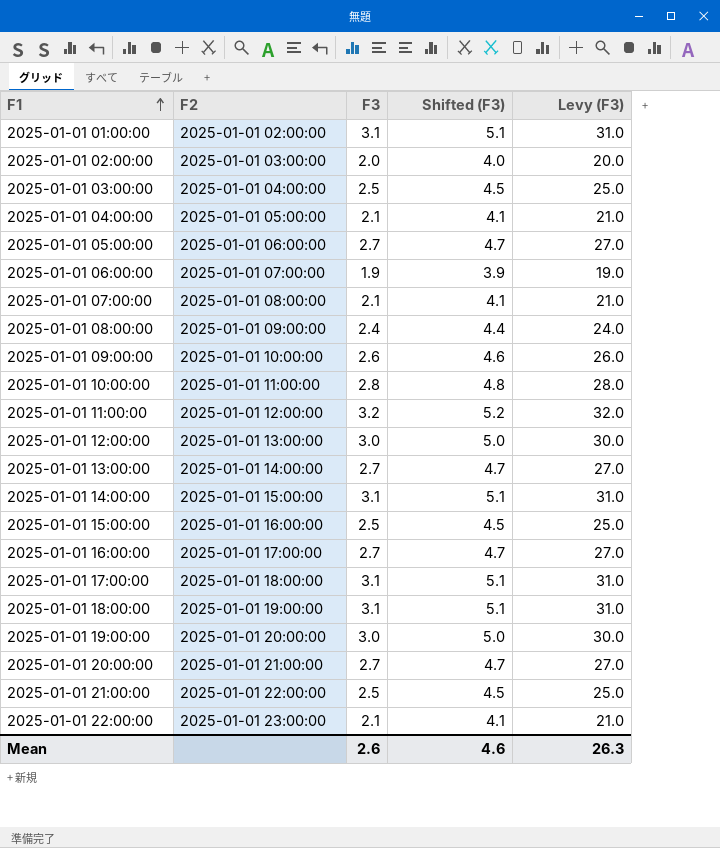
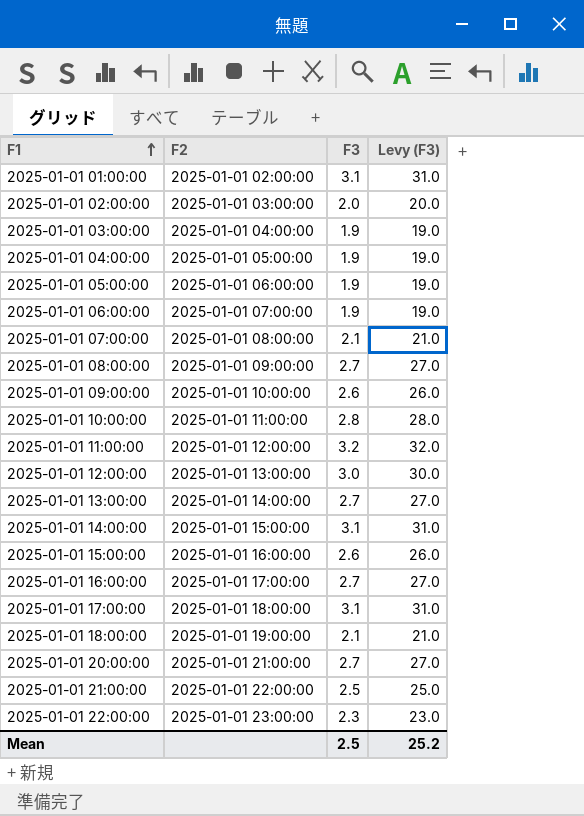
column Shifted (F3) | formula: [F3] + 2 -> none
row 2025-01-01 19:00:00: 2025-01-01 20:00:00 | 3.0 | 5.0 | 30.0 -> none
2025-01-01 03:00:00 | F3: 2.5 -> 1.9
2025-01-01 03:00:00 | Levy (F3): 25.0 -> 19.0
2025-01-01 04:00:00 | F3: 2.1 -> 1.9
2025-01-01 04:00:00 | Levy (F3): 21.0 -> 19.0
2025-01-01 05:00:00 | F3: 2.7 -> 1.9
2025-01-01 05:00:00 | Levy (F3): 27.0 -> 19.0
2025-01-01 08:00:00 | F3: 2.4 -> 2.7
2025-01-01 08:00:00 | Levy (F3): 24.0 -> 27.0
2025-01-01 15:00:00 | F3: 2.5 -> 2.6
2025-01-01 15:00:00 | Levy (F3): 25.0 -> 26.0
2025-01-01 18:00:00 | F3: 3.1 -> 2.1
2025-01-01 18:00:00 | Levy (F3): 31.0 -> 21.0
2025-01-01 22:00:00 | F3: 2.1 -> 2.3
2025-01-01 22:00:00 | Levy (F3): 21.0 -> 23.0
Mean | F3: 2.6 -> 2.5
Mean | Levy (F3): 26.3 -> 25.2

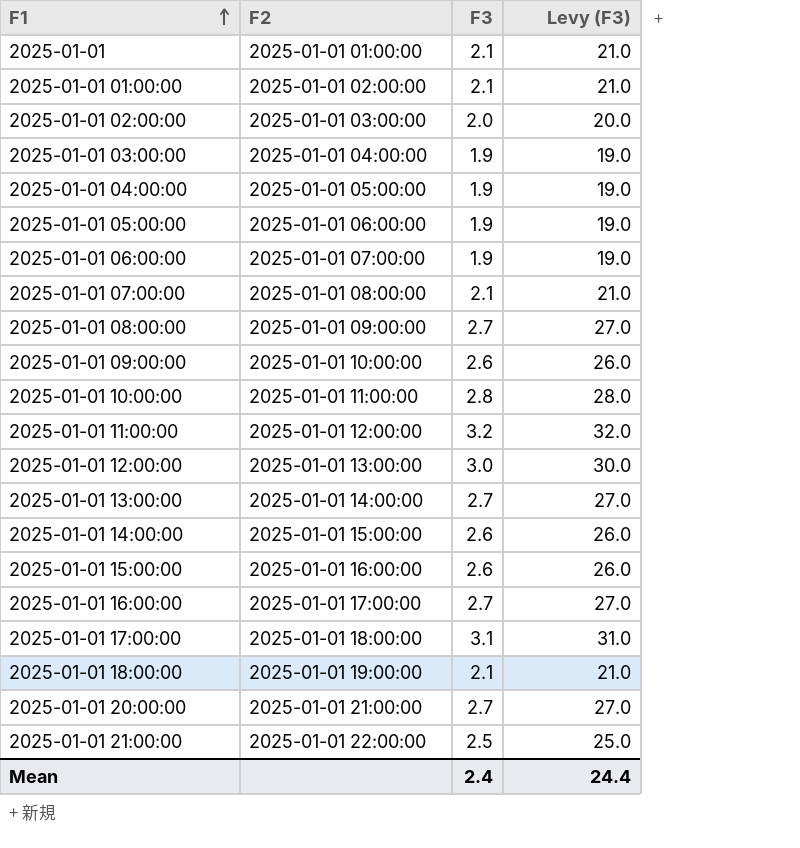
row 2025-01-01 22:00:00: 2025-01-01 23:00:00 | 2.3 | 23.0 -> none
row 2025-01-01: none -> 2025-01-01 01:00:00 | 2.1 | 21.0
2025-01-01 01:00:00 | F3: 3.1 -> 2.1
2025-01-01 01:00:00 | Levy (F3): 31.0 -> 21.0
2025-01-01 14:00:00 | F3: 3.1 -> 2.6
2025-01-01 14:00:00 | Levy (F3): 31.0 -> 26.0
Mean | F3: 2.5 -> 2.4
Mean | Levy (F3): 25.2 -> 24.4

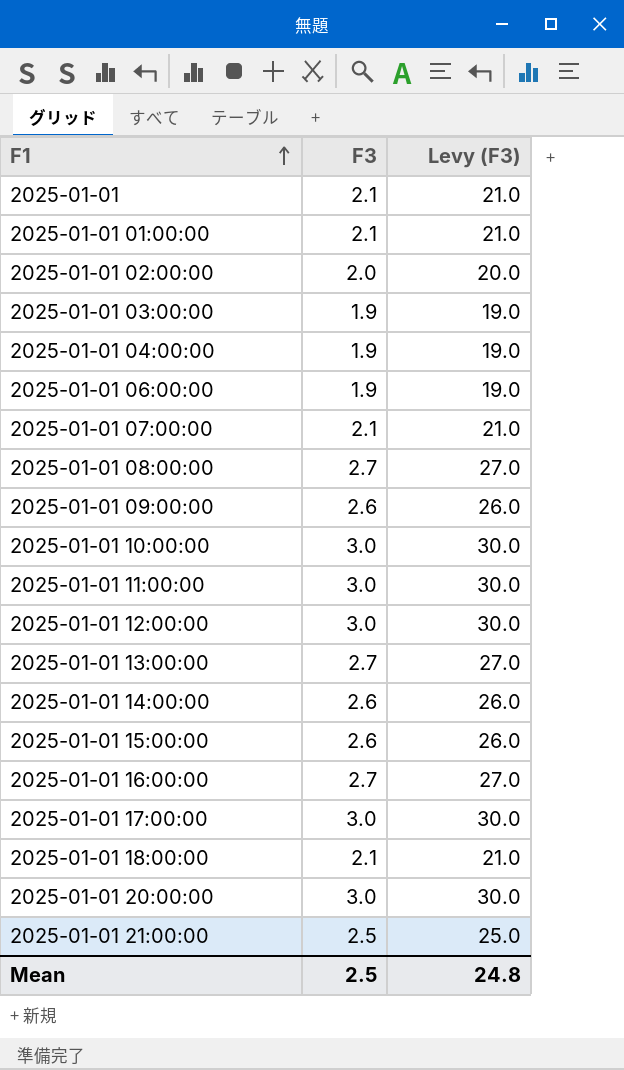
column F2 | position: 2 -> none
row 2025-01-01 05:00:00: 2025-01-01 06:00:00 | 1.9 | 19.0 -> none
2025-01-01 10:00:00 | F3: 2.8 -> 3.0
2025-01-01 10:00:00 | Levy (F3): 28.0 -> 30.0
2025-01-01 11:00:00 | F3: 3.2 -> 3.0
2025-01-01 11:00:00 | Levy (F3): 32.0 -> 30.0
2025-01-01 17:00:00 | F3: 3.1 -> 3.0
2025-01-01 17:00:00 | Levy (F3): 31.0 -> 30.0
2025-01-01 20:00:00 | F3: 2.7 -> 3.0
2025-01-01 20:00:00 | Levy (F3): 27.0 -> 30.0
Mean | F3: 2.4 -> 2.5
Mean | Levy (F3): 24.4 -> 24.8

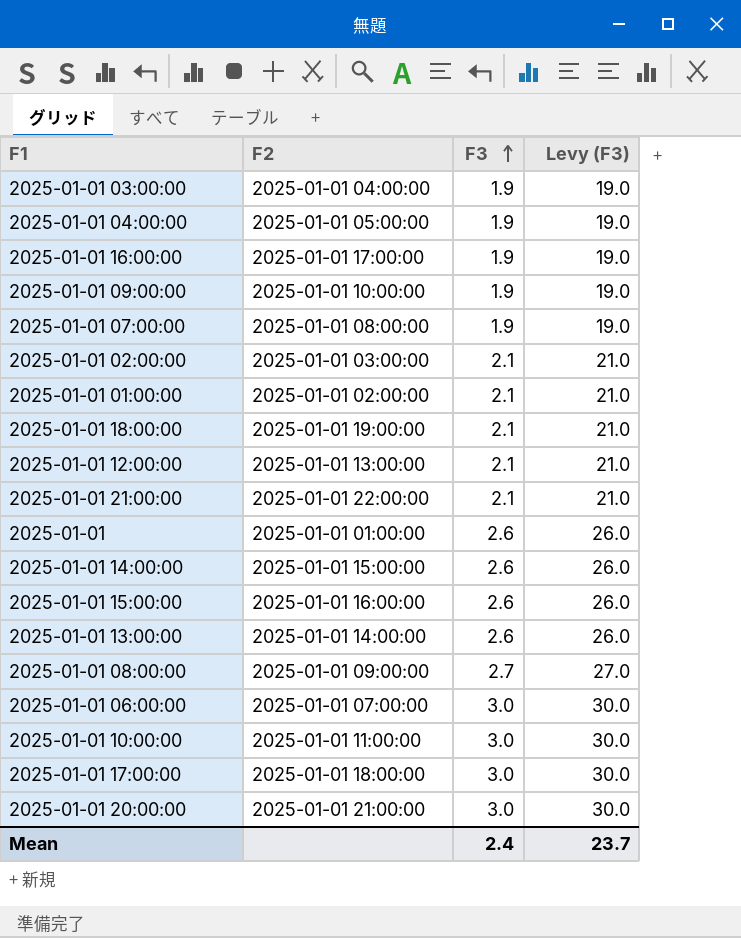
row order: F1 ascending -> F3 ascending
column F2 | position: none -> 2
row 2025-01-01 11:00:00: 3.0 | 30.0 -> none
2025-01-01 16:00:00 | F3: 2.7 -> 1.9
2025-01-01 16:00:00 | Levy (F3): 27.0 -> 19.0
2025-01-01 09:00:00 | F3: 2.6 -> 1.9
2025-01-01 09:00:00 | Levy (F3): 26.0 -> 19.0
2025-01-01 07:00:00 | F3: 2.1 -> 1.9
2025-01-01 07:00:00 | Levy (F3): 21.0 -> 19.0
2025-01-01 02:00:00 | F3: 2.0 -> 2.1
2025-01-01 02:00:00 | Levy (F3): 20.0 -> 21.0
2025-01-01 12:00:00 | F3: 3.0 -> 2.1
2025-01-01 12:00:00 | Levy (F3): 30.0 -> 21.0
2025-01-01 21:00:00 | F3: 2.5 -> 2.1
2025-01-01 21:00:00 | Levy (F3): 25.0 -> 21.0
2025-01-01 | F3: 2.1 -> 2.6
2025-01-01 | Levy (F3): 21.0 -> 26.0
2025-01-01 13:00:00 | F3: 2.7 -> 2.6
2025-01-01 13:00:00 | Levy (F3): 27.0 -> 26.0
2025-01-01 06:00:00 | F3: 1.9 -> 3.0
2025-01-01 06:00:00 | Levy (F3): 19.0 -> 30.0
Mean | F3: 2.5 -> 2.4
Mean | Levy (F3): 24.8 -> 23.7

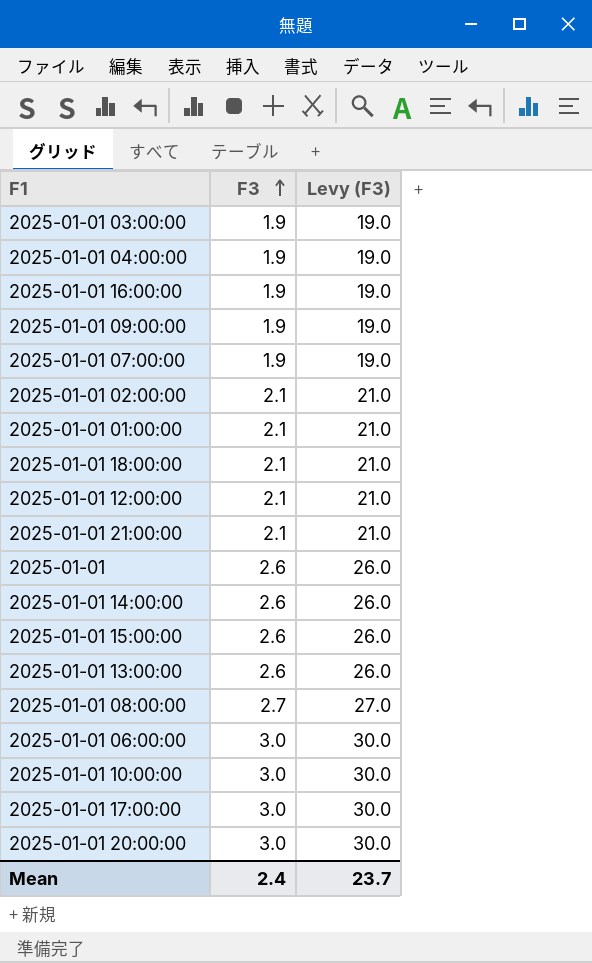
column F2 | position: 2 -> none

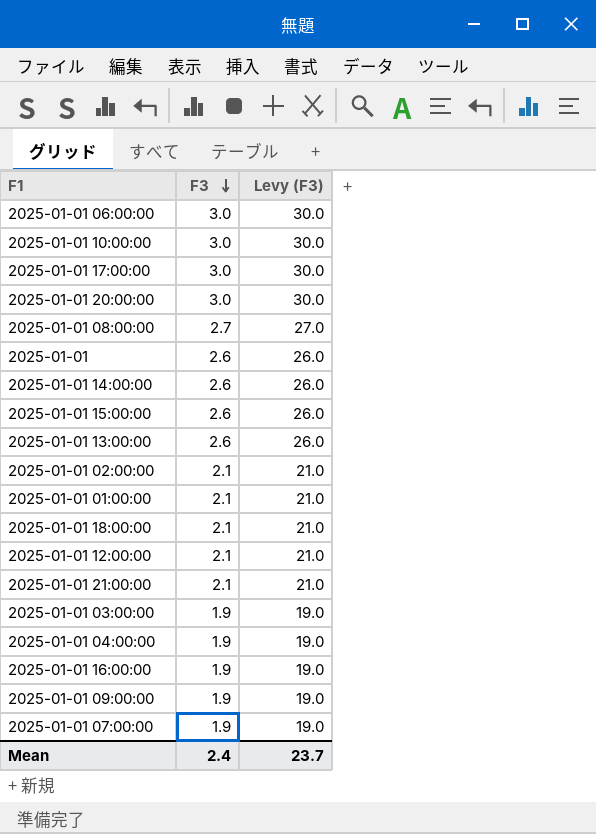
row order: F3 ascending -> F3 descending

